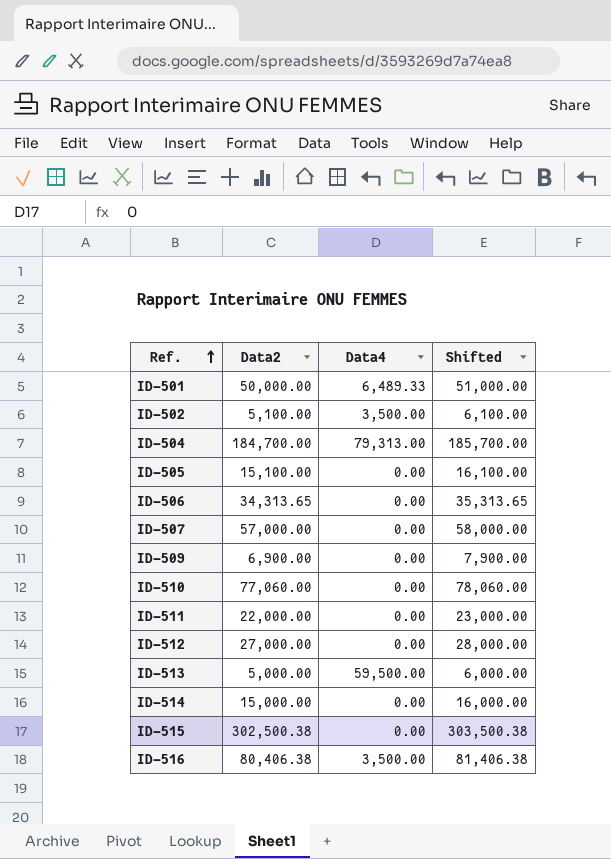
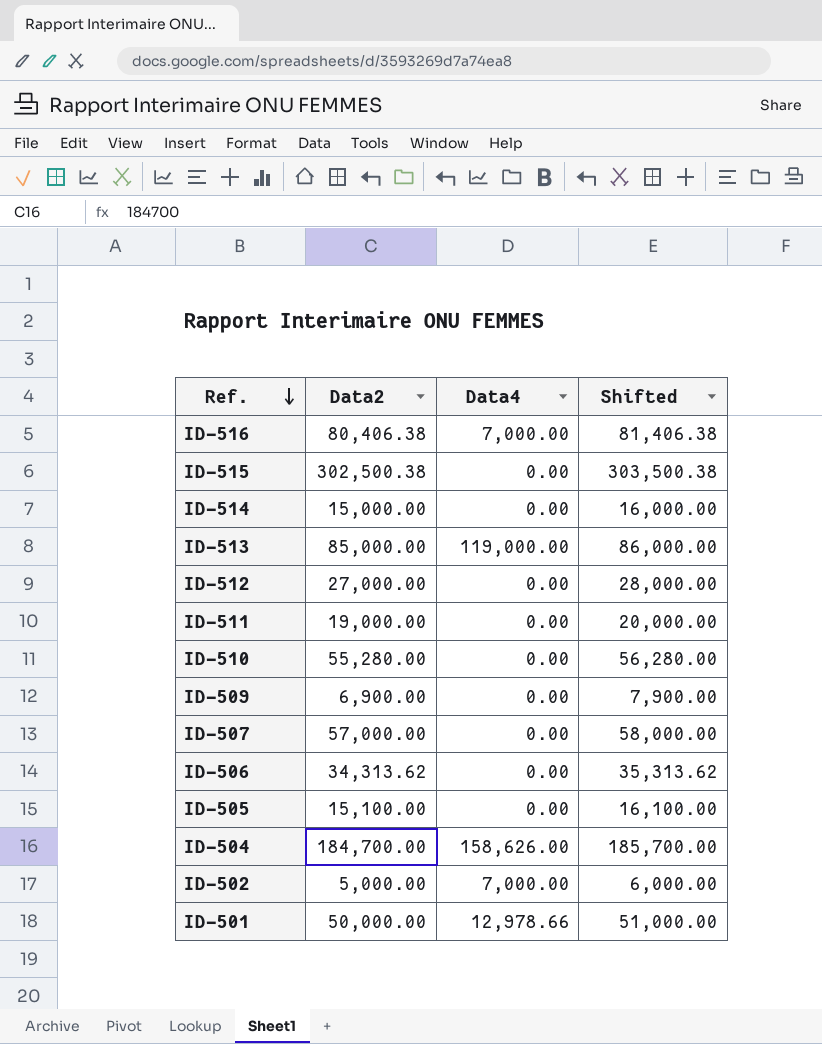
row order: Ref. ascending -> Ref. descending
ID-516 | Data4: 3,500.00 -> 7,000.00
ID-513 | Data2: 5,000.00 -> 85,000.00
ID-513 | Data4: 59,500.00 -> 119,000.00
ID-513 | Shifted: 6,000.00 -> 86,000.00
ID-511 | Data2: 22,000.00 -> 19,000.00
ID-511 | Shifted: 23,000.00 -> 20,000.00
ID-510 | Data2: 77,060.00 -> 55,280.00
ID-510 | Shifted: 78,060.00 -> 56,280.00
ID-506 | Data2: 34,313.65 -> 34,313.62
ID-506 | Shifted: 35,313.65 -> 35,313.62
ID-504 | Data4: 79,313.00 -> 158,626.00
ID-502 | Data2: 5,100.00 -> 5,000.00
ID-502 | Data4: 3,500.00 -> 7,000.00
ID-502 | Shifted: 6,100.00 -> 6,000.00
ID-501 | Data4: 6,489.33 -> 12,978.66

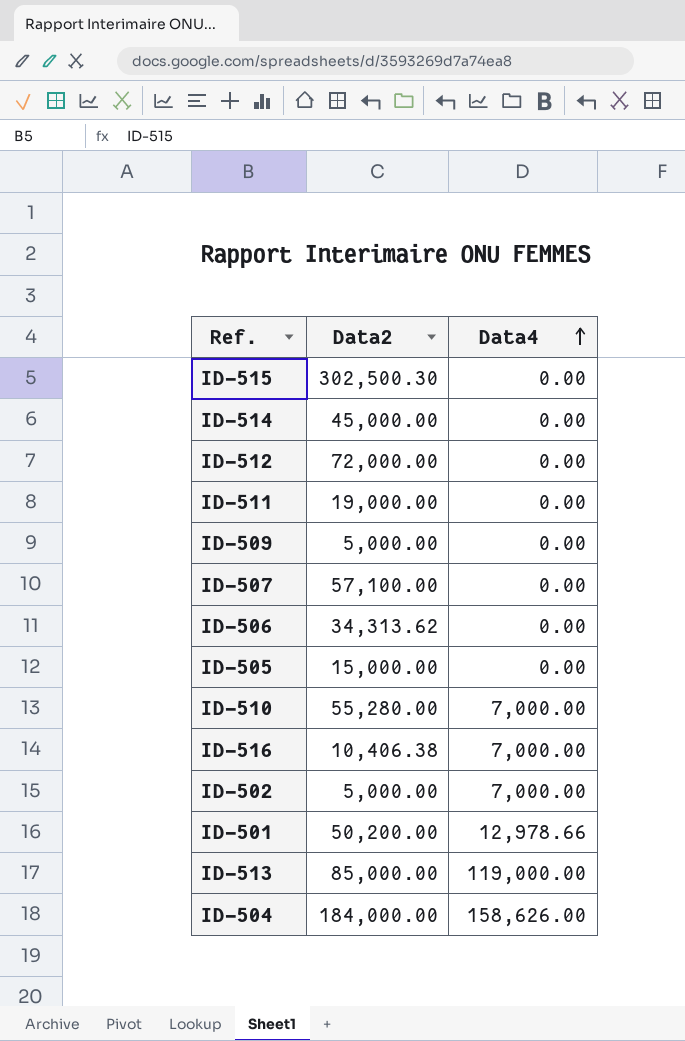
row order: Ref. descending -> Data4 ascending
column Shifted | formula: [Data2] + 1000 -> none
ID-515 | Data2: 302,500.38 -> 302,500.30
ID-514 | Data2: 15,000.00 -> 45,000.00
ID-512 | Data2: 27,000.00 -> 72,000.00
ID-509 | Data2: 6,900.00 -> 5,000.00
ID-507 | Data2: 57,000.00 -> 57,100.00
ID-505 | Data2: 15,100.00 -> 15,000.00
ID-510 | Data4: 0.00 -> 7,000.00
ID-516 | Data2: 80,406.38 -> 10,406.38
ID-501 | Data2: 50,000.00 -> 50,200.00
ID-504 | Data2: 184,700.00 -> 184,000.00

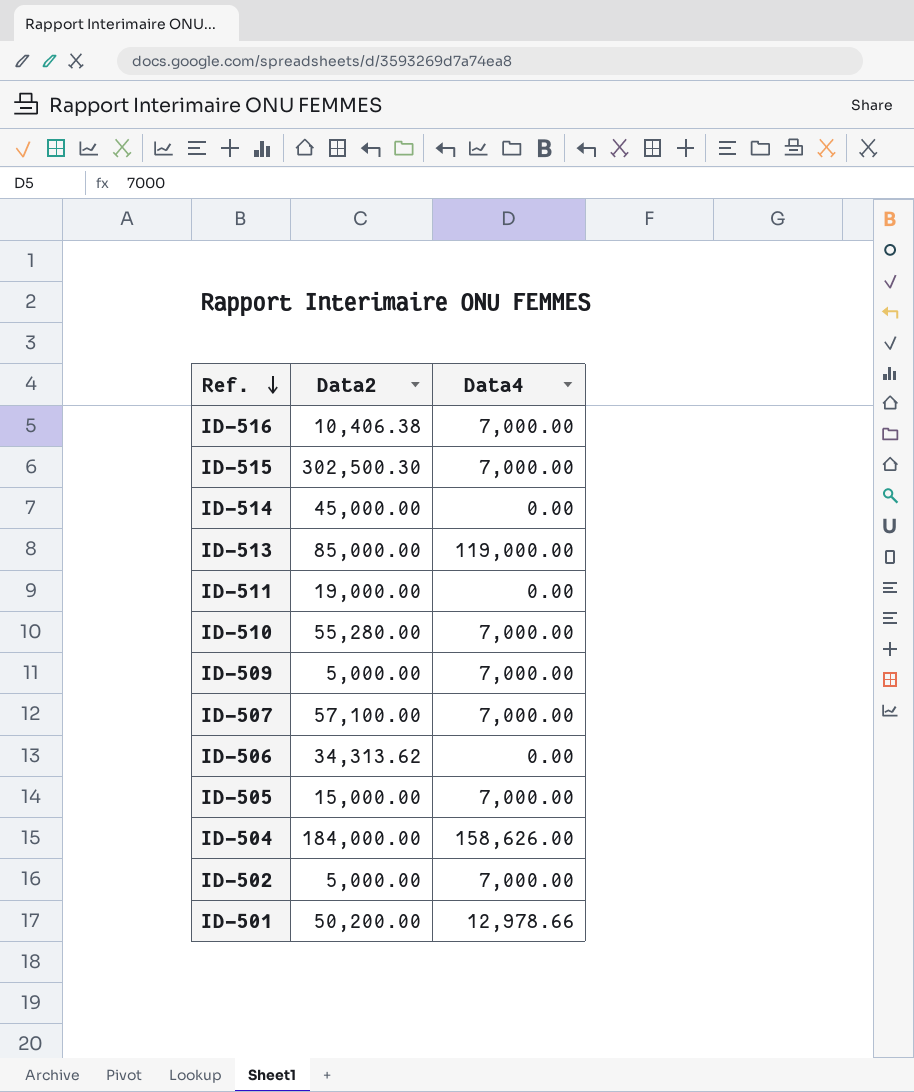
row order: Data4 ascending -> Ref. descending
row ID-512: 72,000.00 | 0.00 -> none
ID-515 | Data4: 0.00 -> 7,000.00
ID-509 | Data4: 0.00 -> 7,000.00
ID-507 | Data4: 0.00 -> 7,000.00
ID-505 | Data4: 0.00 -> 7,000.00

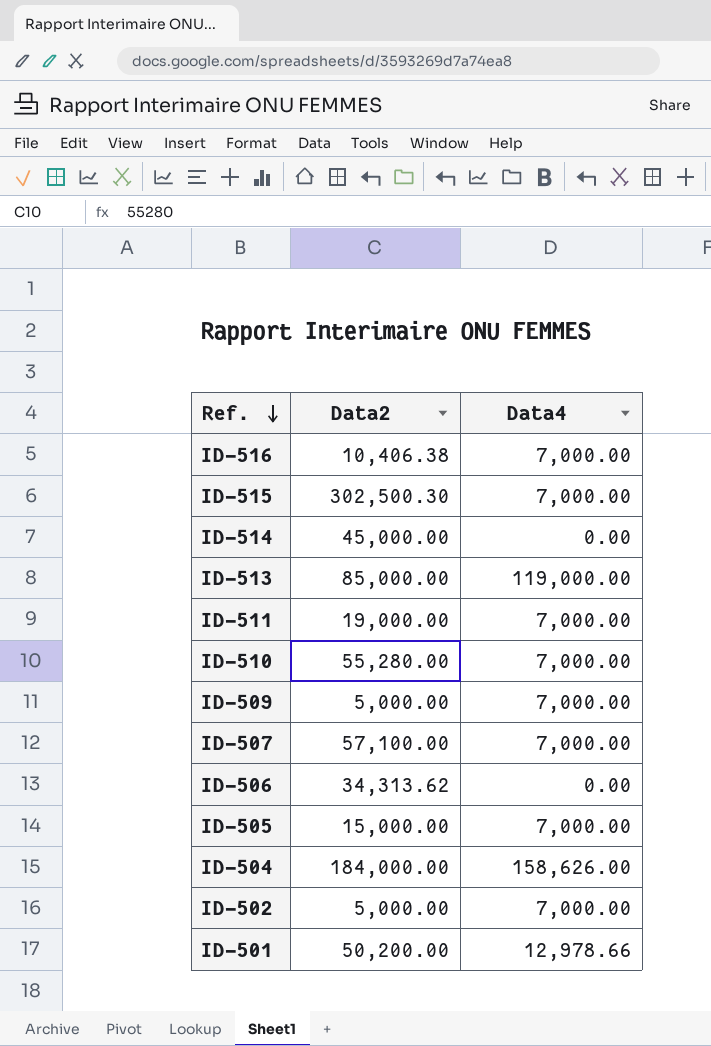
ID-511 | Data4: 0.00 -> 7,000.00

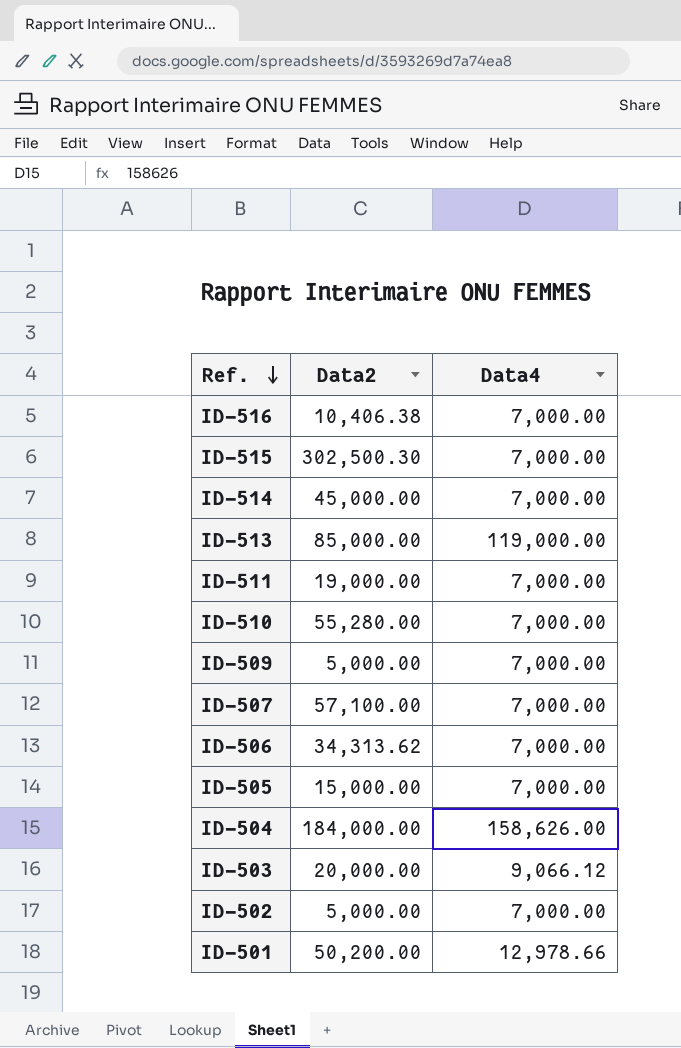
ID-514 | Data4: 0.00 -> 7,000.00
ID-506 | Data4: 0.00 -> 7,000.00
row ID-503: none -> 20,000.00 | 9,066.12

